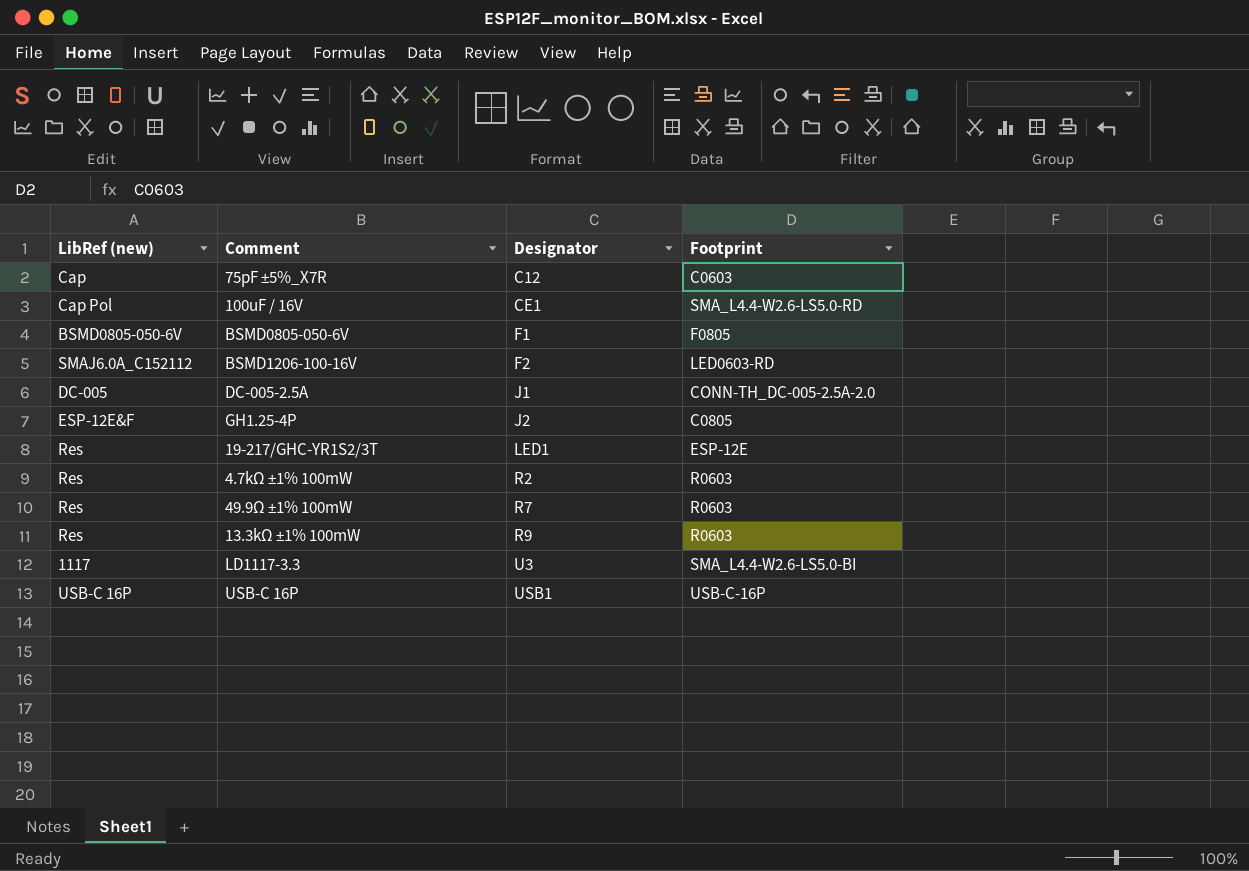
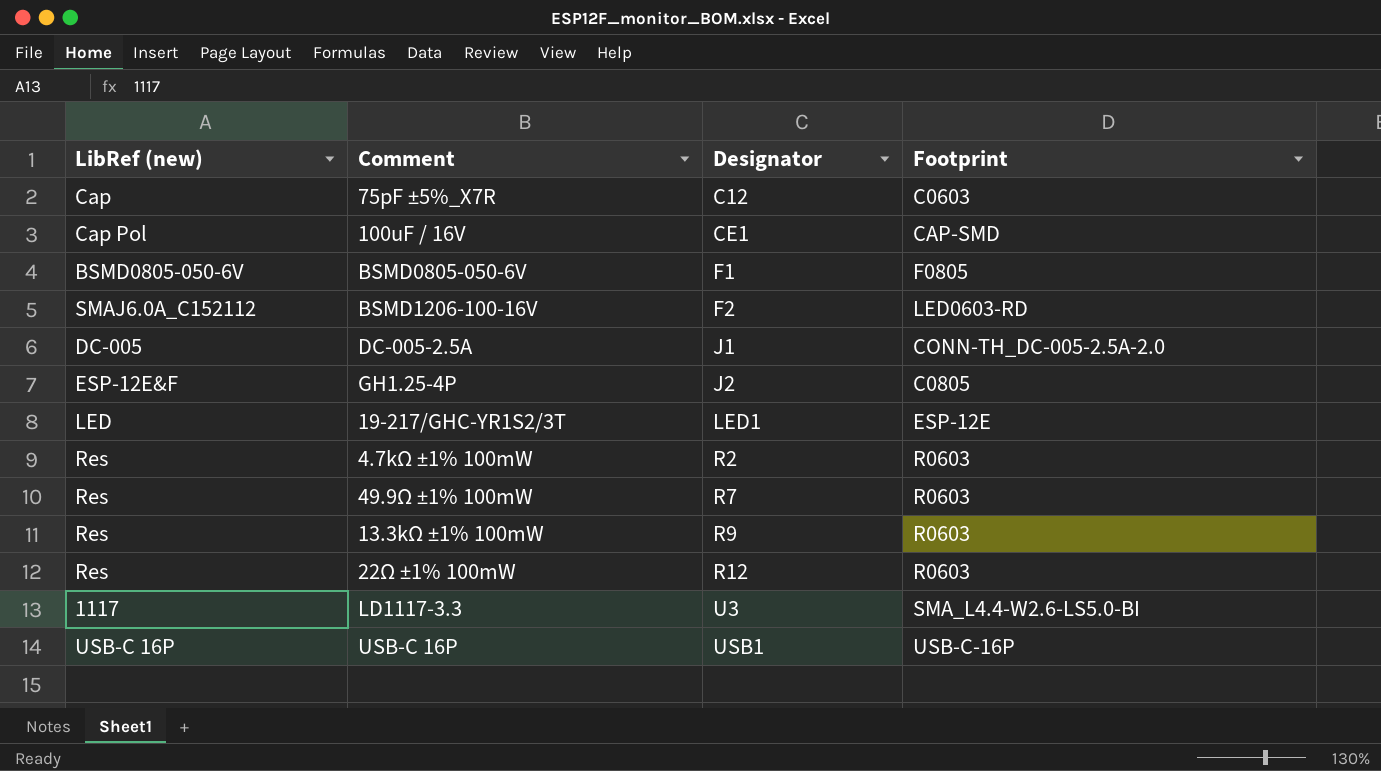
100uF / 16V | Footprint: SMA_L4.4-W2.6-LS5.0-RD -> CAP-SMD
19-217/GHC-YR1S2/3T | LibRef (new): Res -> LED
row 22Ω ±1% 100mW: none -> Res | R12 | R0603

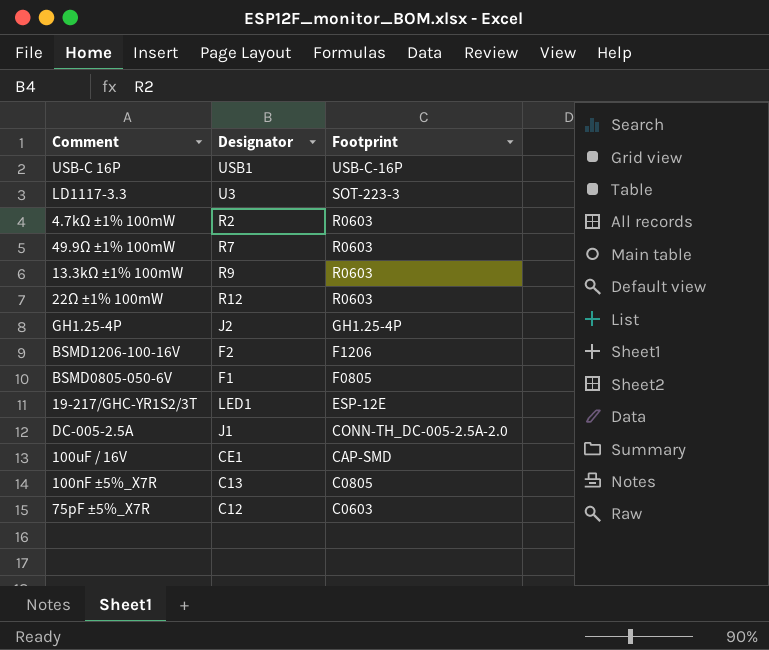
row order: Designator ascending -> Footprint descending
column LibRef (new) | position: 1 -> none
LD1117-3.3 | Footprint: SMA_L4.4-W2.6-LS5.0-BI -> SOT-223-3
GH1.25-4P | Footprint: C0805 -> GH1.25-4P
BSMD1206-100-16V | Footprint: LED0603-RD -> F1206
row 100nF ±5%_X7R: none -> C13 | C0805

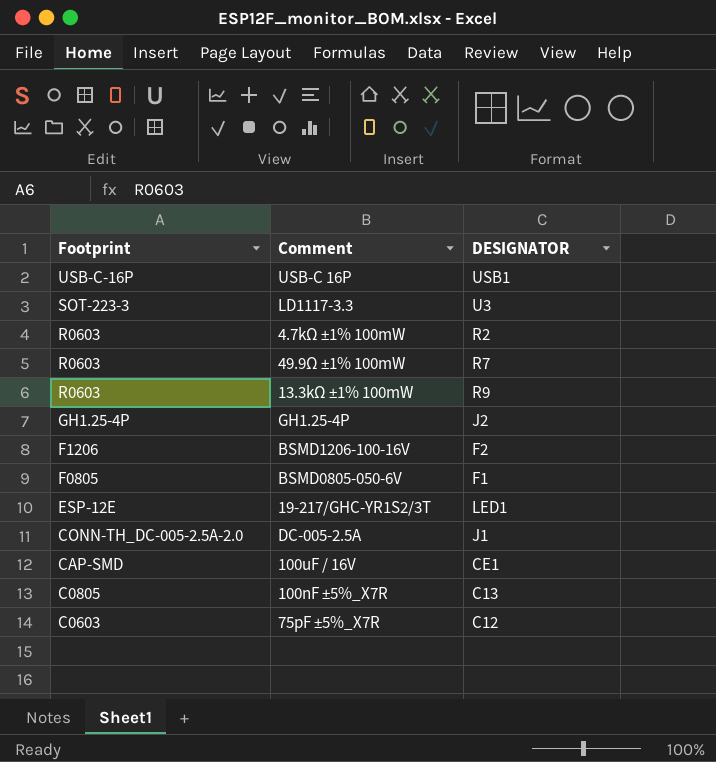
column Footprint | position: 3 -> 1
column name: Designator -> DESIGNATOR
row 22Ω ±1% 100mW: R12 | R0603 -> none

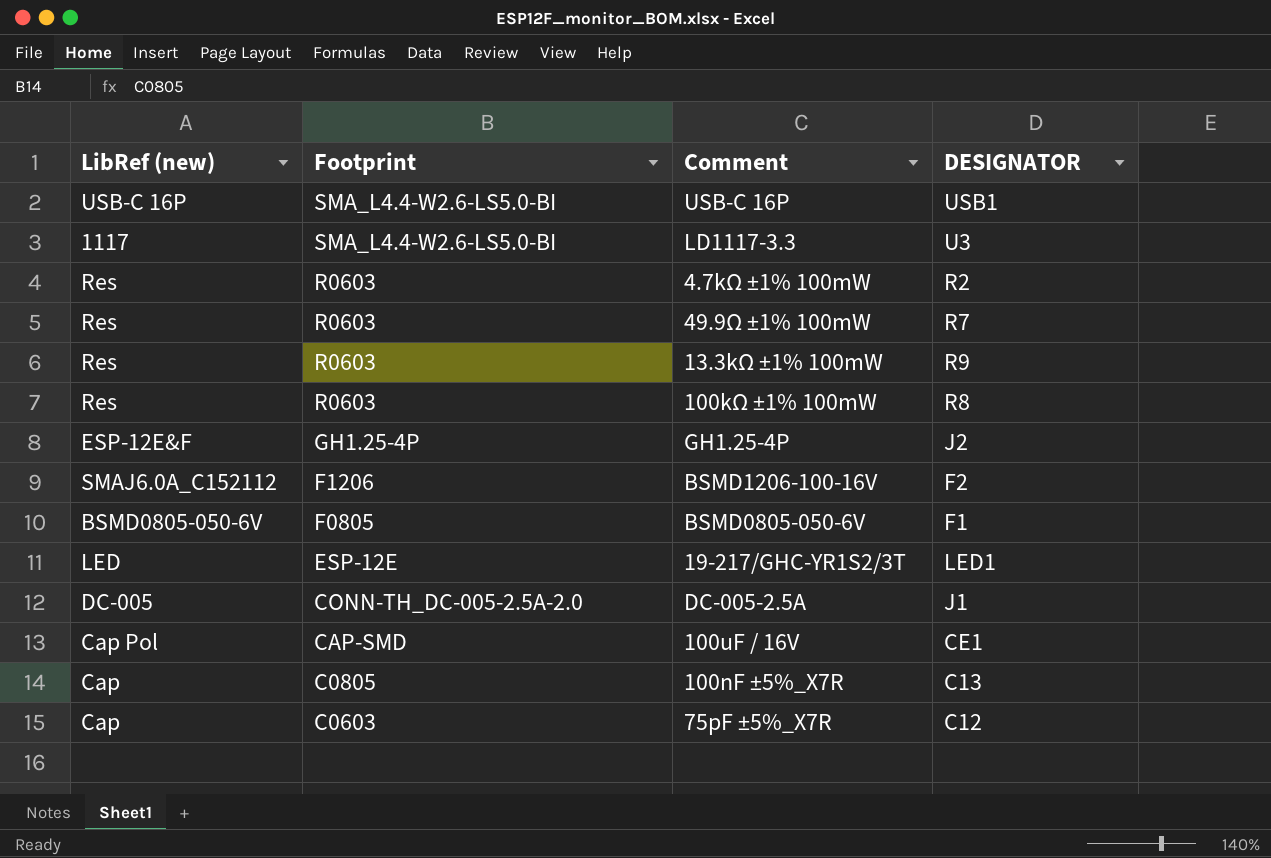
column LibRef (new) | position: none -> 1
USB-C 16P | Footprint: USB-C-16P -> SMA_L4.4-W2.6-LS5.0-BI
LD1117-3.3 | Footprint: SOT-223-3 -> SMA_L4.4-W2.6-LS5.0-BI
row 100kΩ ±1% 100mW: none -> Res | R0603 | R8

